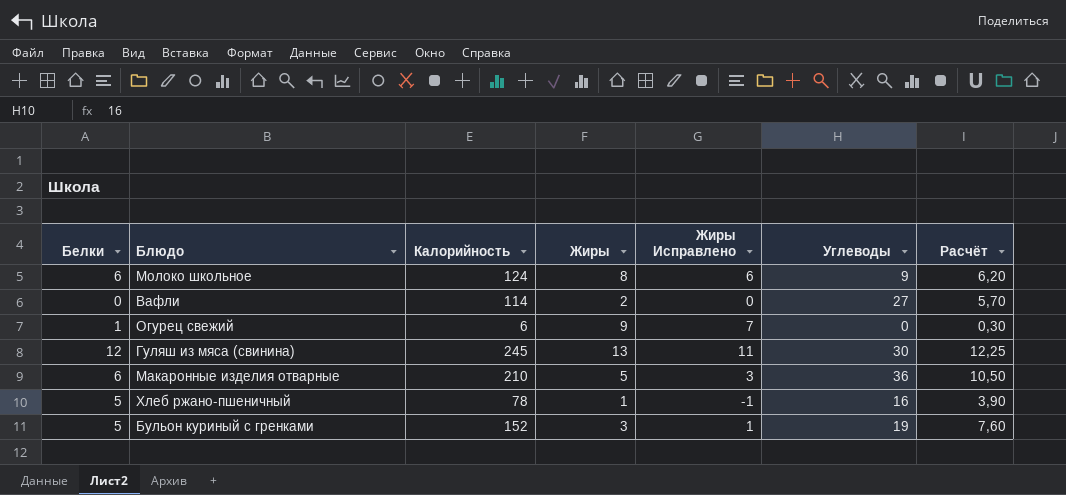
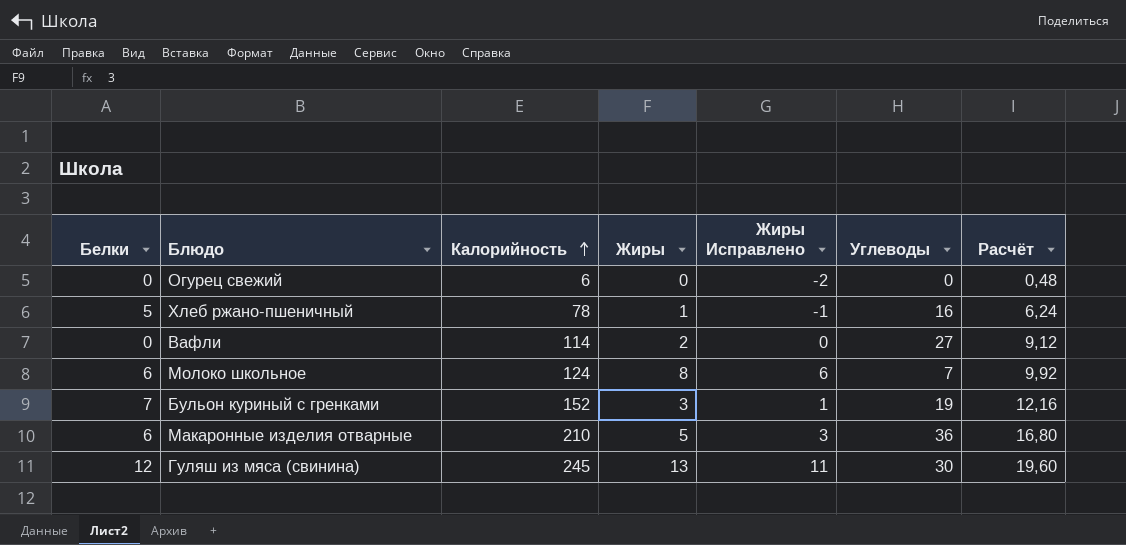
row order: none -> Калорийность ascending
column Расчёт | formula: [Калорийность] * 0,05 -> [Калорийность] * 0,08
Огурец свежий | Белки: 1 -> 0
Огурец свежий | Жиры: 9 -> 0
Огурец свежий | Жиры Исправлено: 7 -> -2
Молоко школьное | Углеводы: 9 -> 7
Бульон куриный с гренками | Белки: 5 -> 7

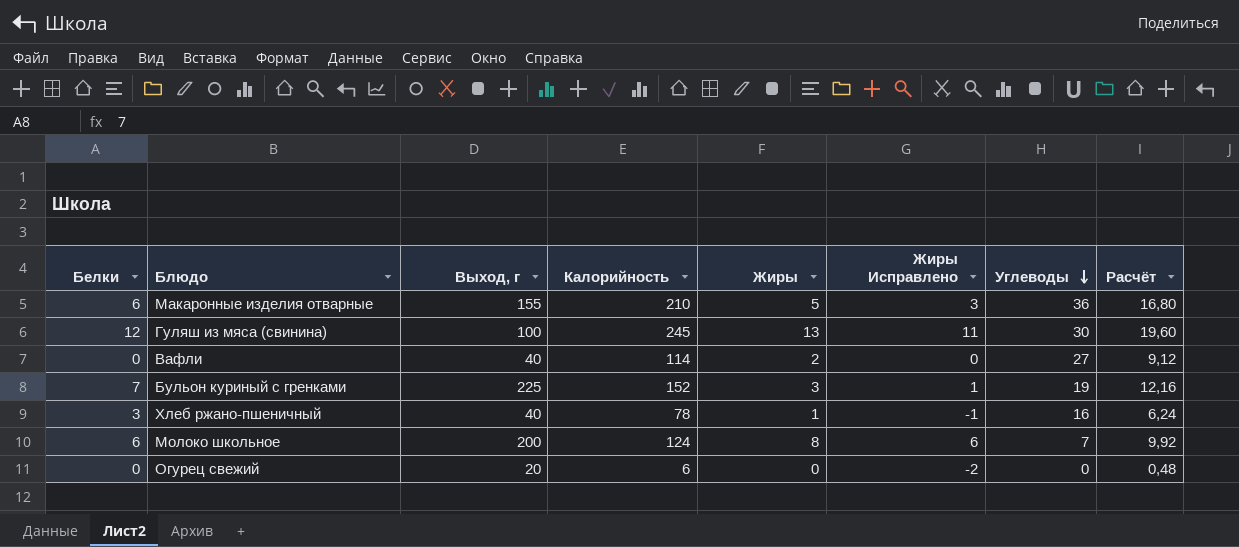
row order: Калорийность ascending -> Углеводы descending
column Выход, г | position: none -> 3
Хлеб ржано-пшеничный | Белки: 5 -> 3

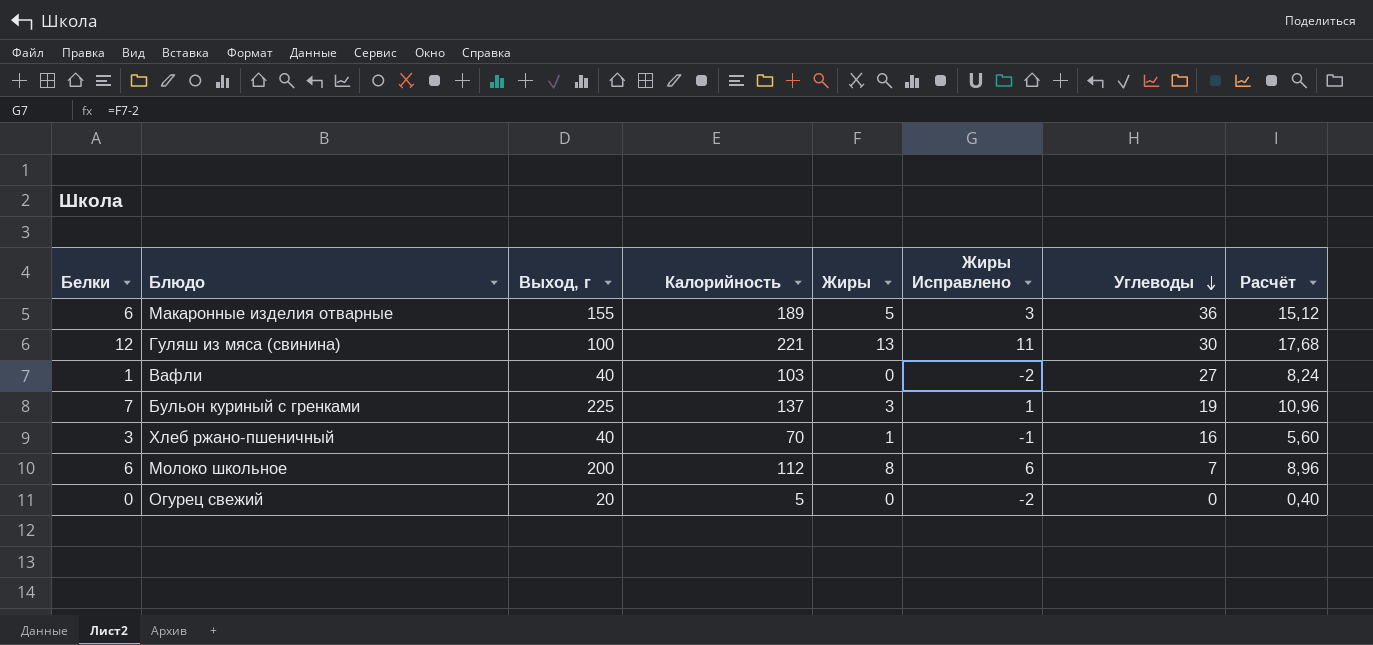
Макаронные изделия отварные | Калорийность: 210 -> 189
Макаронные изделия отварные | Расчёт: 16,80 -> 15,12
Гуляш из мяса (свинина) | Калорийность: 245 -> 221
Гуляш из мяса (свинина) | Расчёт: 19,60 -> 17,68
Вафли | Белки: 0 -> 1
Вафли | Калорийность: 114 -> 103
Вафли | Жиры: 2 -> 0
Вафли | Жиры Исправлено: 0 -> -2
Вафли | Расчёт: 9,12 -> 8,24
Бульон куриный с гренками | Калорийность: 152 -> 137
Бульон куриный с гренками | Расчёт: 12,16 -> 10,96
Хлеб ржано-пшеничный | Калорийность: 78 -> 70
Хлеб ржано-пшеничный | Расчёт: 6,24 -> 5,60
Молоко школьное | Калорийность: 124 -> 112
Молоко школьное | Расчёт: 9,92 -> 8,96
Огурец свежий | Калорийность: 6 -> 5
Огурец свежий | Расчёт: 0,48 -> 0,40

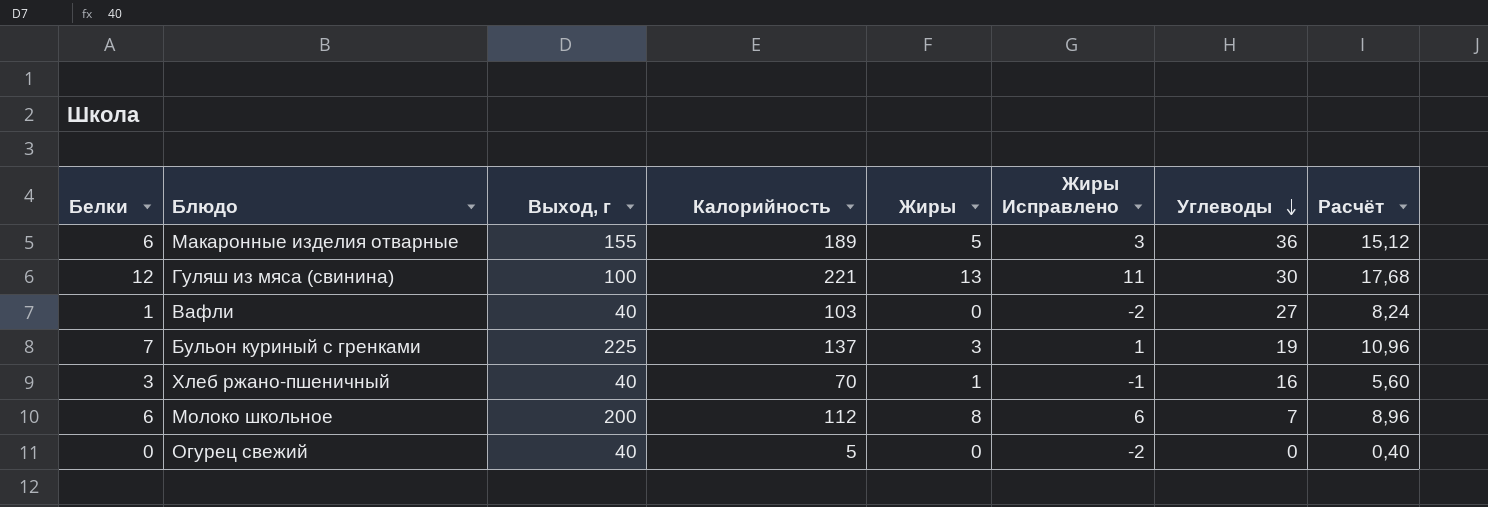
Огурец свежий | Выход, г: 20 -> 40

